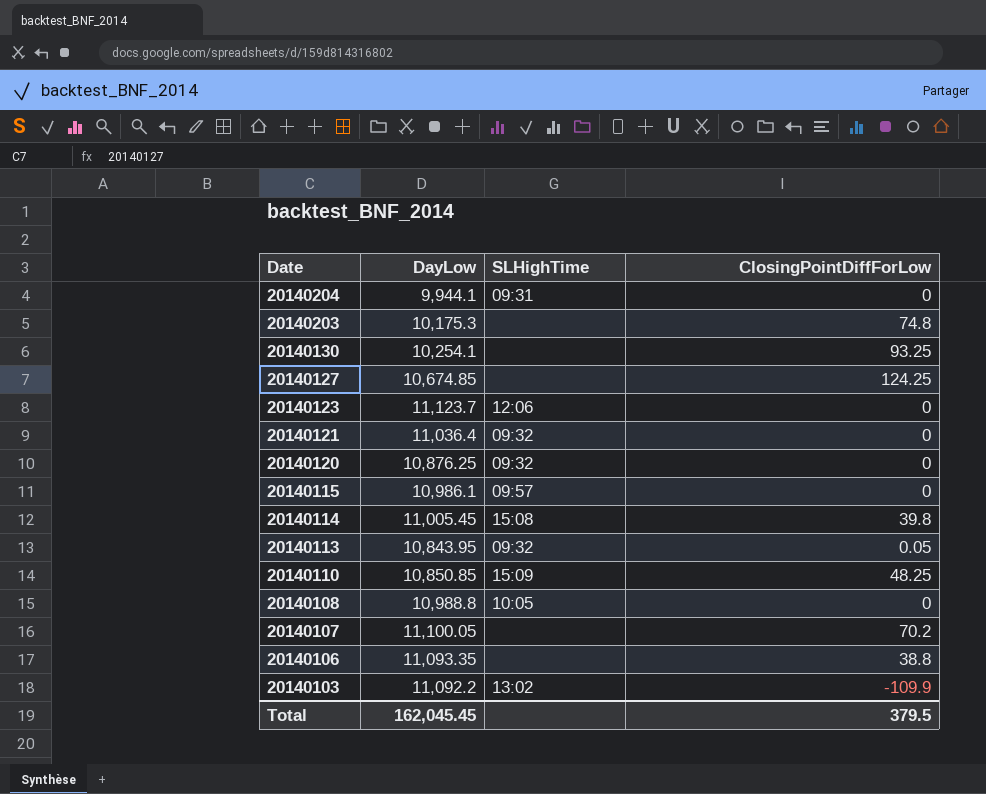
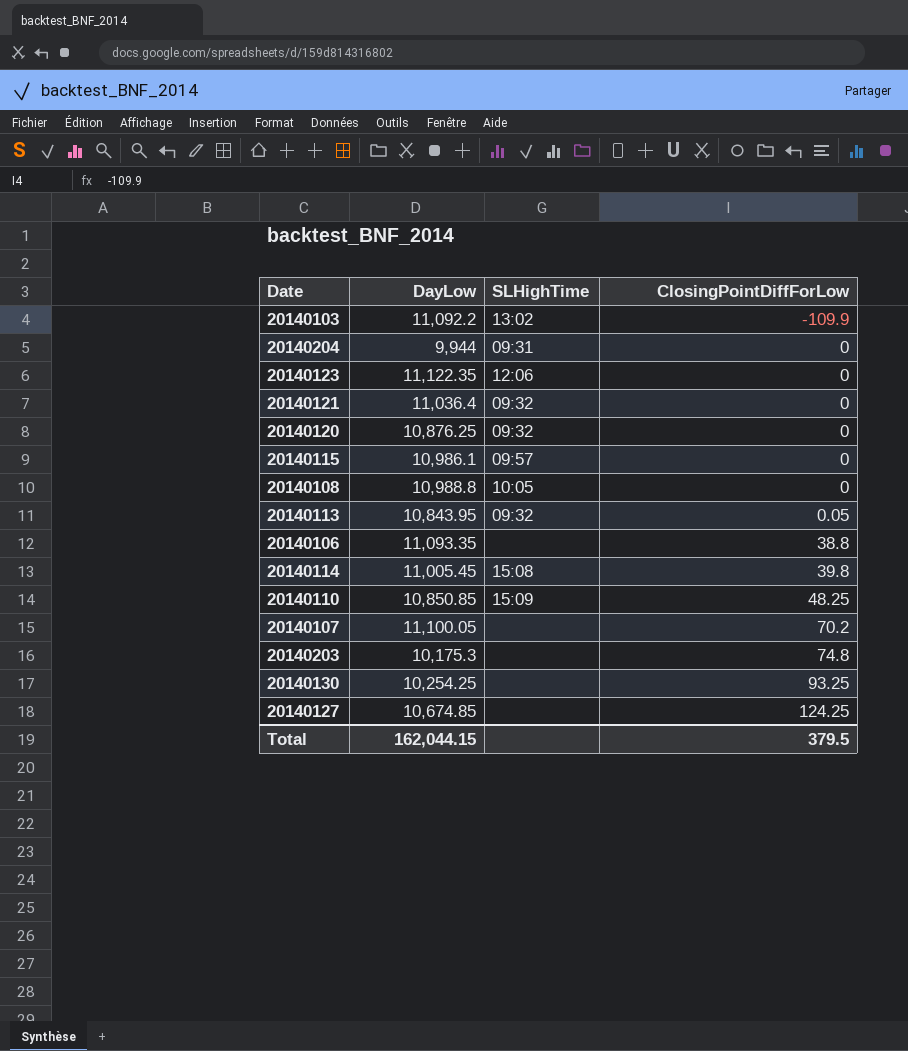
row order: Date descending -> ClosingPointDiffForLow ascending
20140204 | DayLow: 9,944.1 -> 9,944
20140123 | DayLow: 11,123.7 -> 11,122.35
20140130 | DayLow: 10,254.1 -> 10,254.25
Total | DayLow: 162,045.45 -> 162,044.15

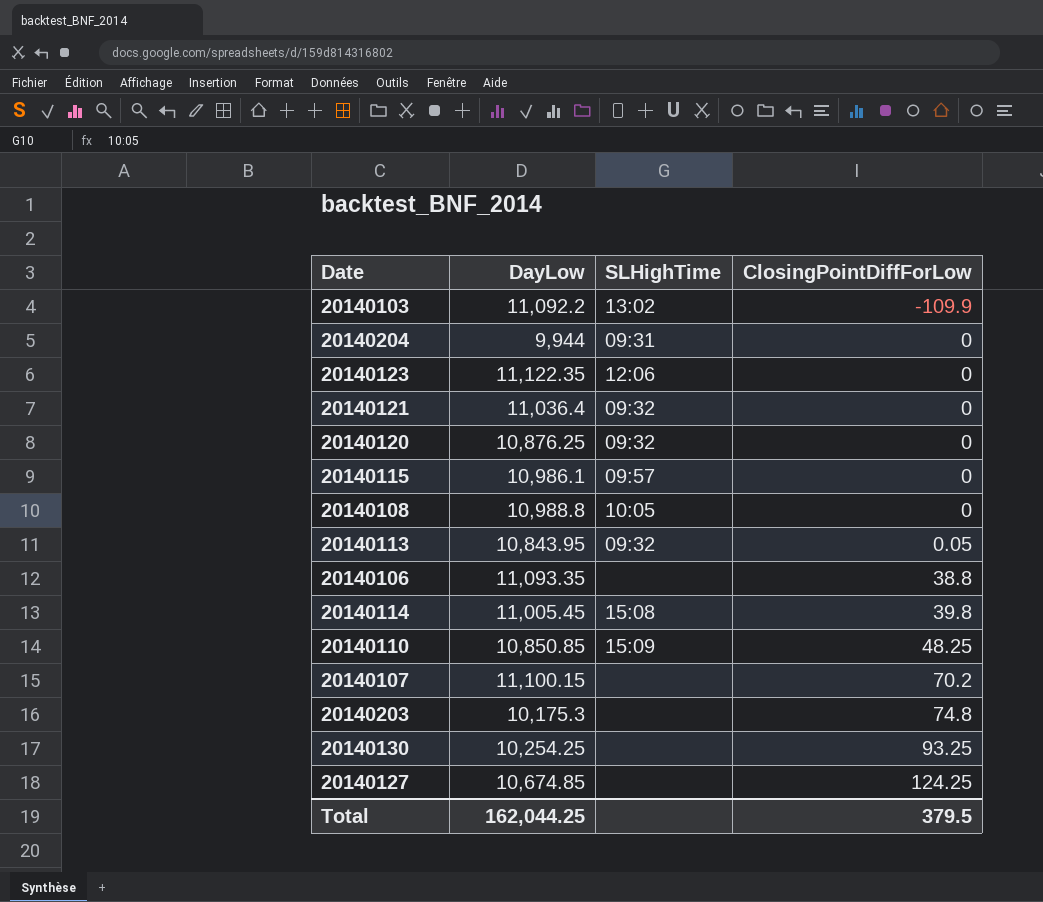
20140107 | DayLow: 11,100.05 -> 11,100.15
Total | DayLow: 162,044.15 -> 162,044.25

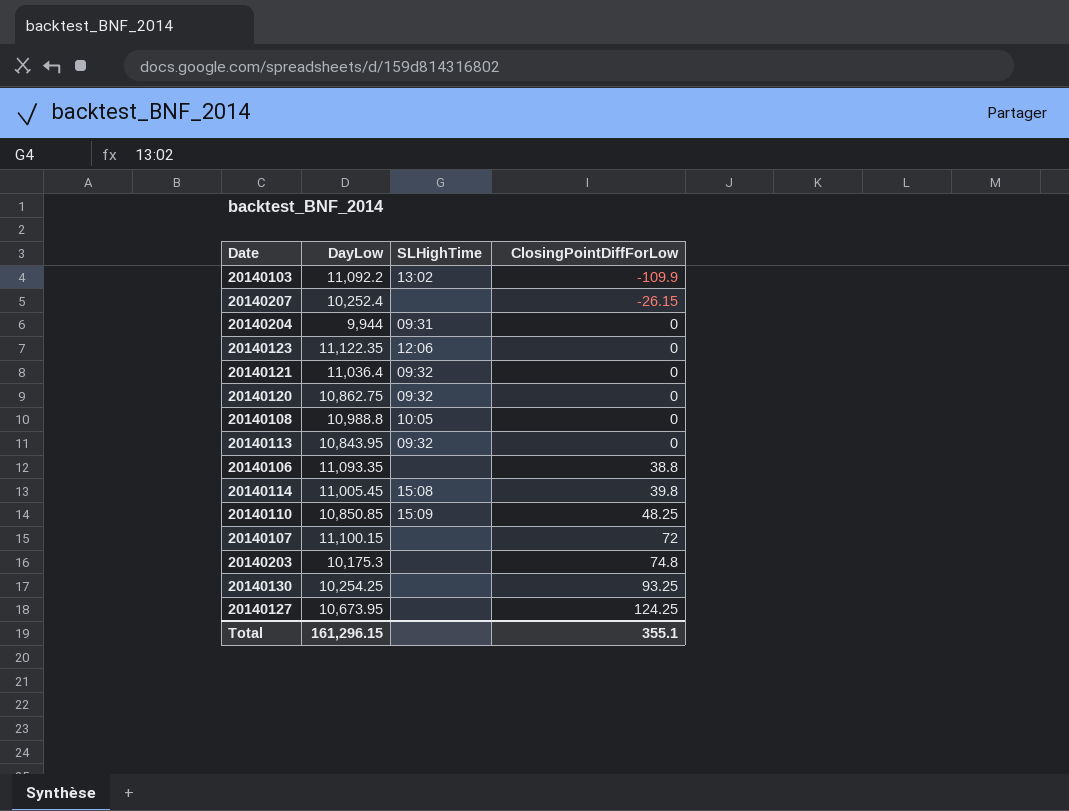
row 20140115: 10,986.1 | 09:57 | 0 -> none
row 20140207: none -> 10,252.4 | none | -26.15
20140120 | DayLow: 10,876.25 -> 10,862.75
20140113 | ClosingPointDiffForLow: 0.05 -> 0
20140107 | ClosingPointDiffForLow: 70.2 -> 72
20140127 | DayLow: 10,674.85 -> 10,673.95
Total | DayLow: 162,044.25 -> 161,296.15
Total | ClosingPointDiffForLow: 379.5 -> 355.1

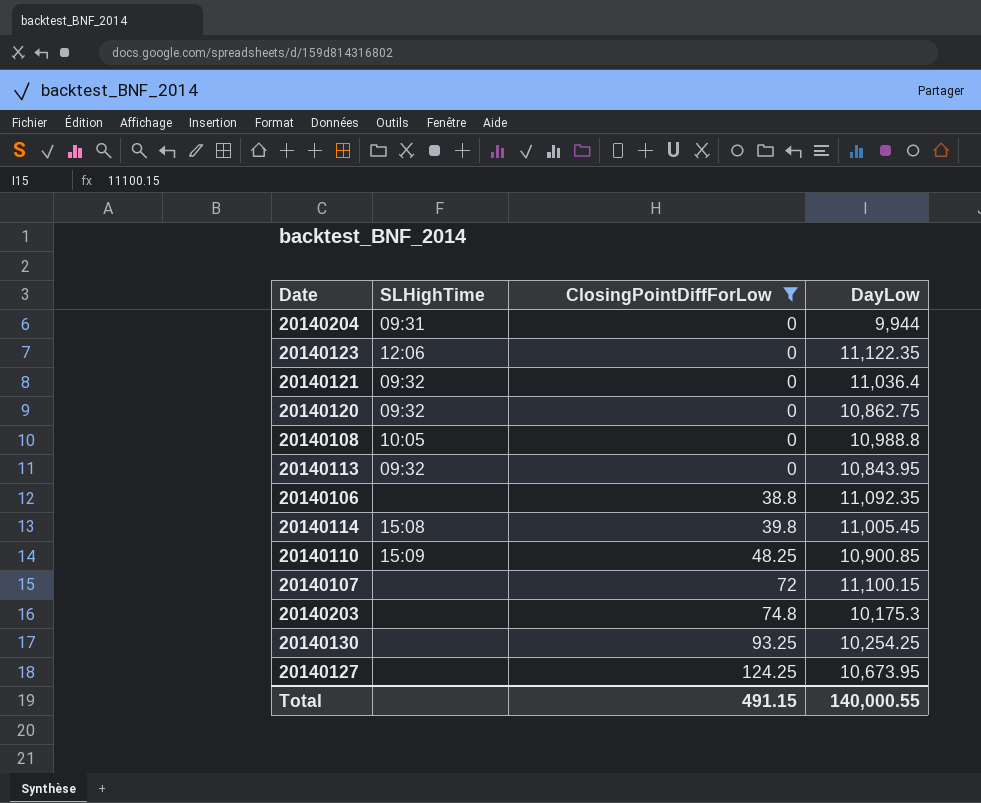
filter: none -> ClosingPointDiffForLow >= 0
column DayLow | position: 2 -> 4
20140106 | DayLow: 11,093.35 -> 11,092.35
20140110 | DayLow: 10,850.85 -> 10,900.85
Total | ClosingPointDiffForLow: 355.1 -> 491.15
Total | DayLow: 161,296.15 -> 140,000.55

